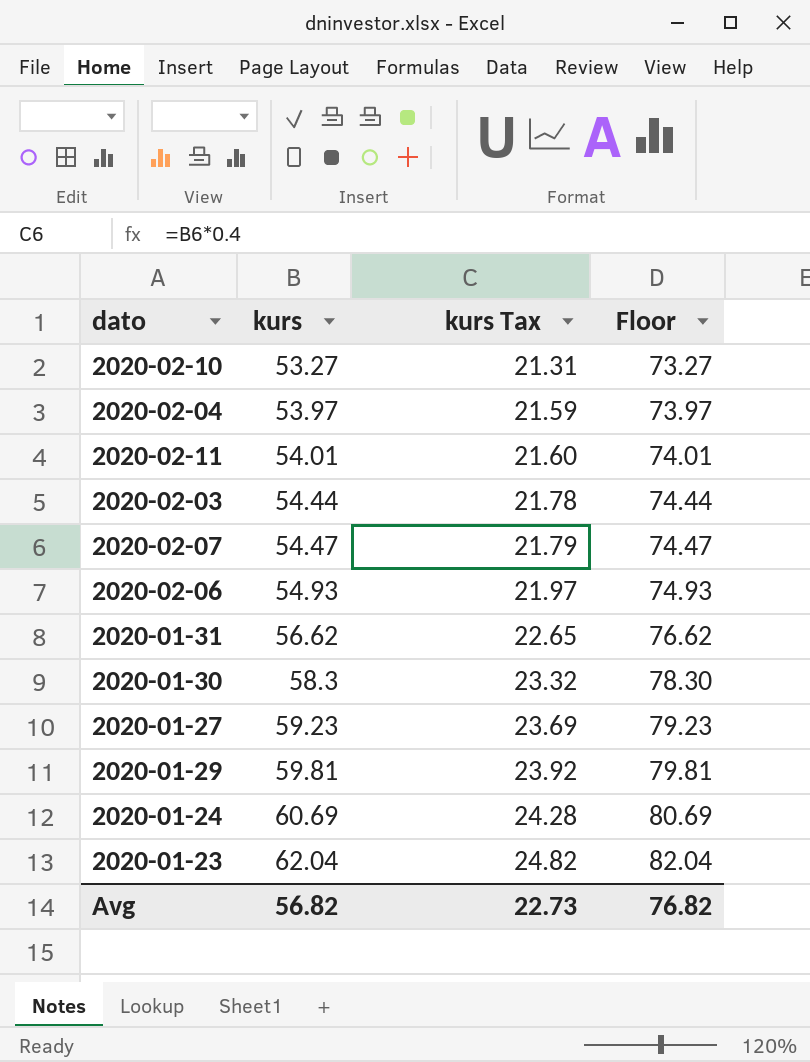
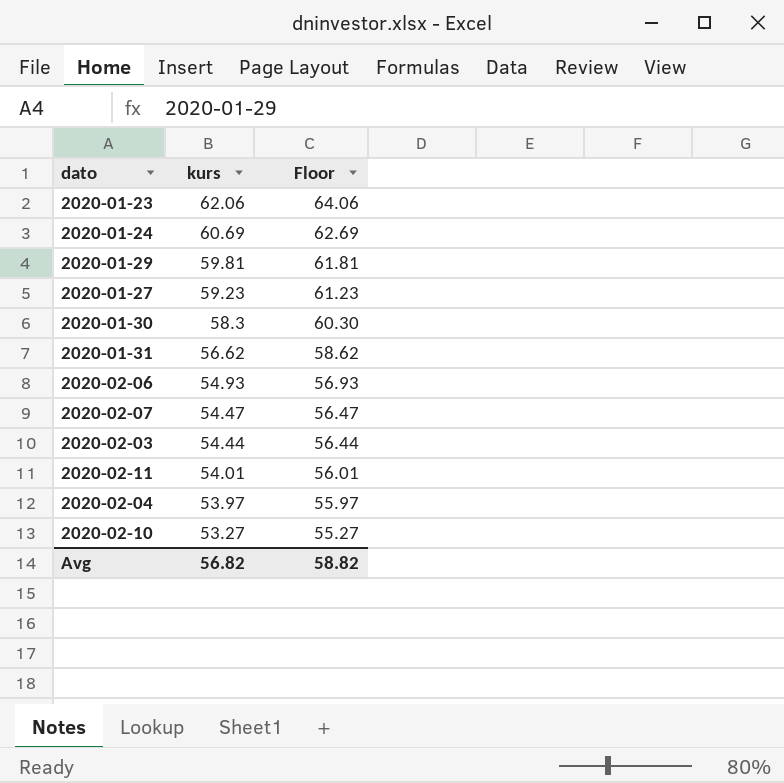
row order: kurs ascending -> kurs descending
column kurs Tax | formula: [kurs] * 0.4 -> none
column Floor | formula: [kurs] + 20 -> [kurs] + 2
2020-01-23 | kurs: 62.04 -> 62.06
Avg | Floor: 76.82 -> 58.82

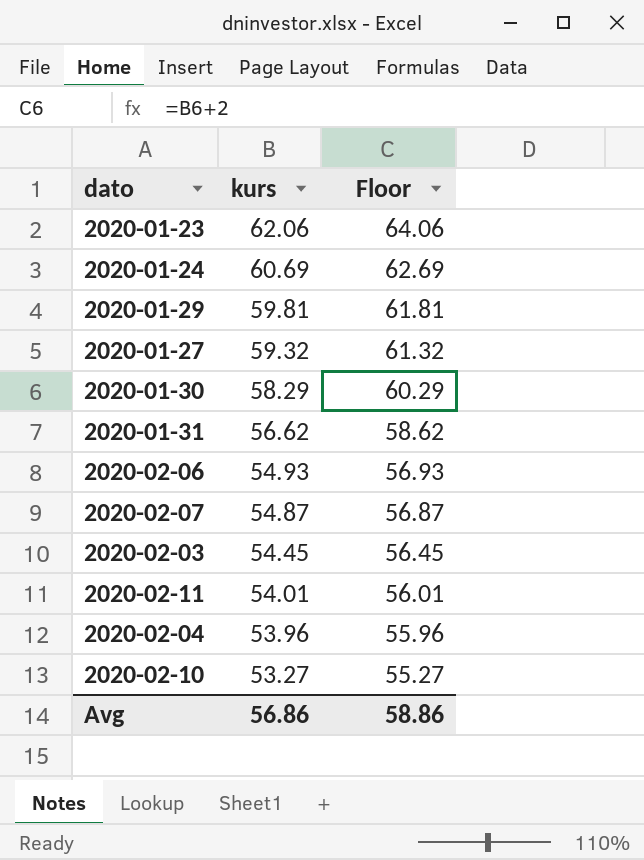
2020-01-27 | kurs: 59.23 -> 59.32
2020-01-27 | Floor: 61.23 -> 61.32
2020-01-30 | kurs: 58.3 -> 58.29
2020-01-30 | Floor: 60.30 -> 60.29
2020-02-07 | kurs: 54.47 -> 54.87
2020-02-07 | Floor: 56.47 -> 56.87
2020-02-03 | kurs: 54.44 -> 54.45
2020-02-03 | Floor: 56.44 -> 56.45
2020-02-04 | kurs: 53.97 -> 53.96
2020-02-04 | Floor: 55.97 -> 55.96
Avg | kurs: 56.82 -> 56.86
Avg | Floor: 58.82 -> 58.86

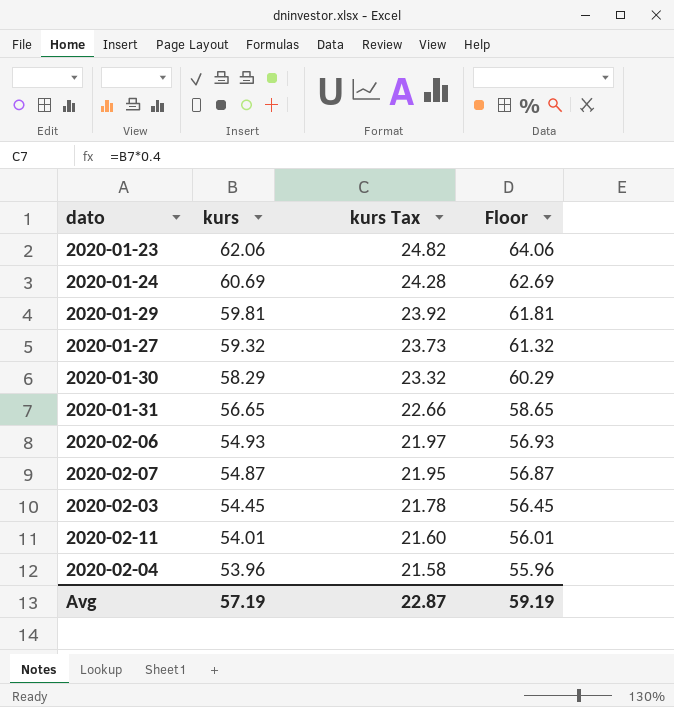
column kurs Tax | formula: none -> [kurs] * 0.4
row 2020-02-10: 53.27 | 55.27 -> none
2020-01-31 | kurs: 56.62 -> 56.65
2020-01-31 | Floor: 58.62 -> 58.65
Avg | kurs: 56.86 -> 57.19
Avg | Floor: 58.86 -> 59.19

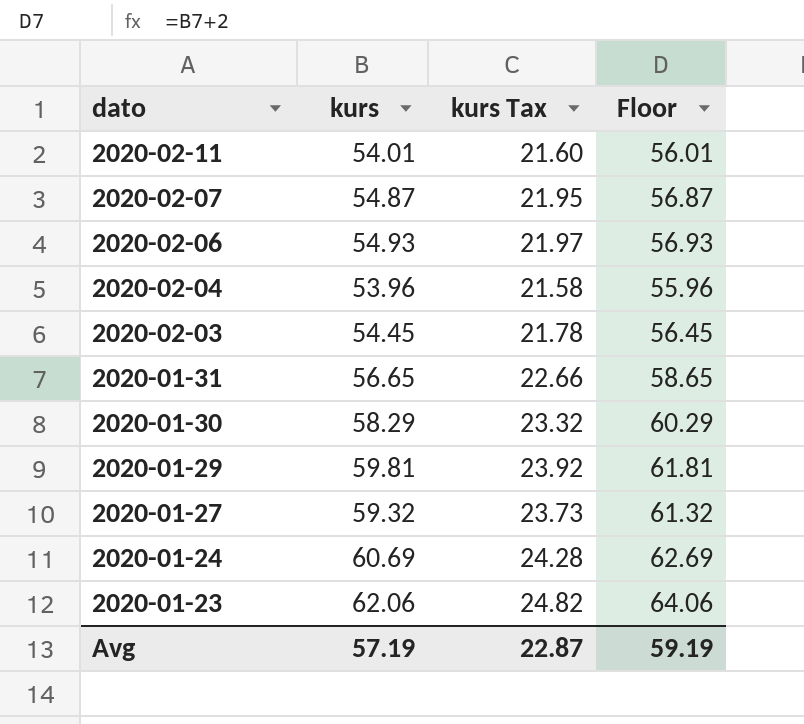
row order: kurs descending -> dato descending

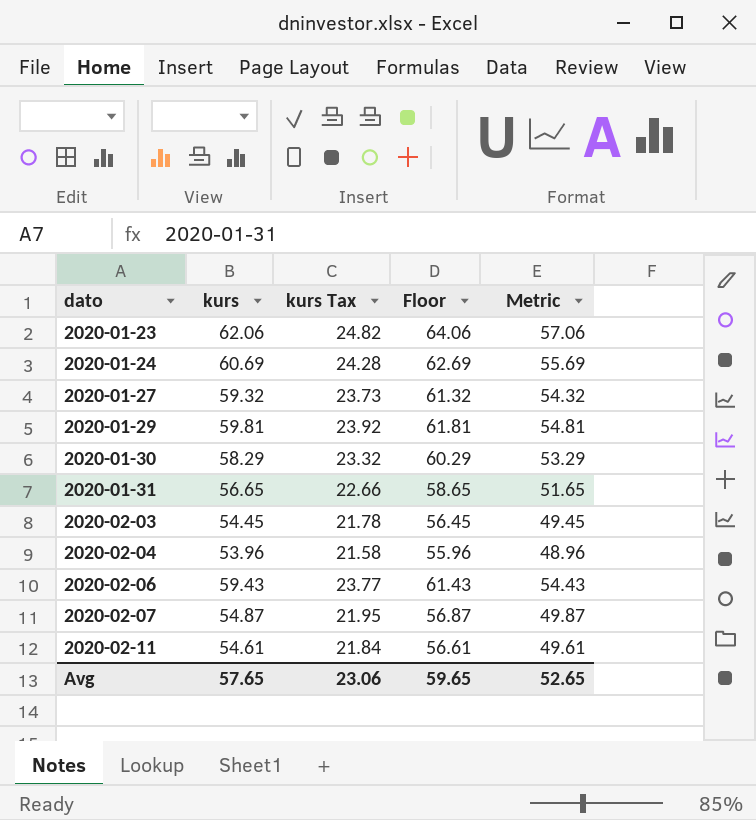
row order: dato descending -> dato ascending
column Metric | formula: none -> [kurs] - 5
2020-02-06 | kurs: 54.93 -> 59.43
2020-02-06 | kurs Tax: 21.97 -> 23.77
2020-02-06 | Floor: 56.93 -> 61.43
2020-02-11 | kurs: 54.01 -> 54.61
2020-02-11 | kurs Tax: 21.60 -> 21.84
2020-02-11 | Floor: 56.01 -> 56.61
Avg | kurs: 57.19 -> 57.65
Avg | kurs Tax: 22.87 -> 23.06
Avg | Floor: 59.19 -> 59.65

